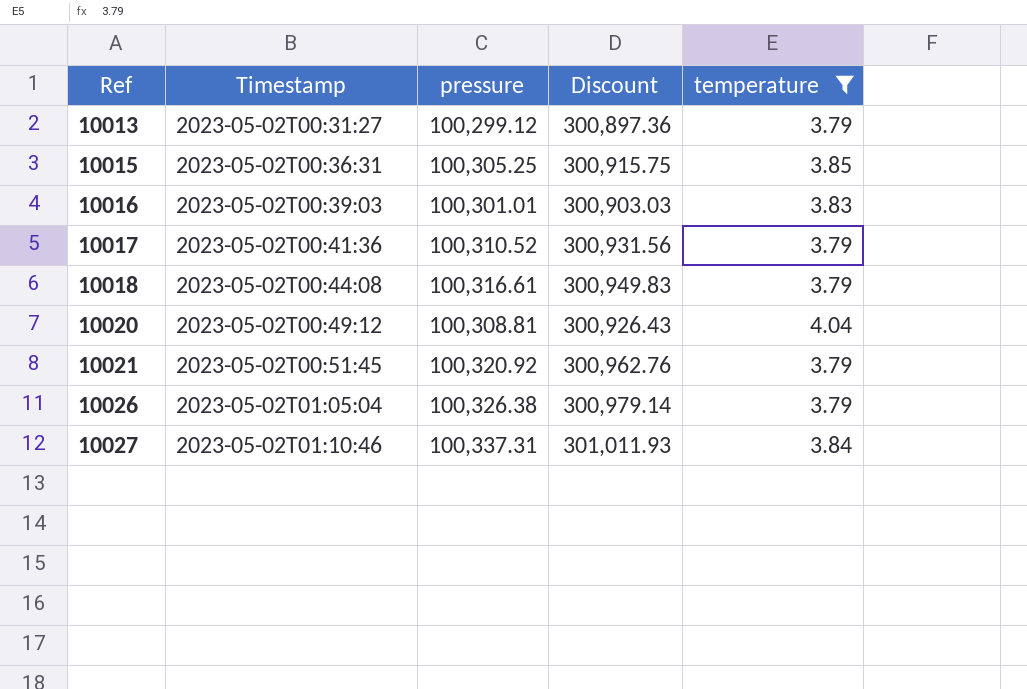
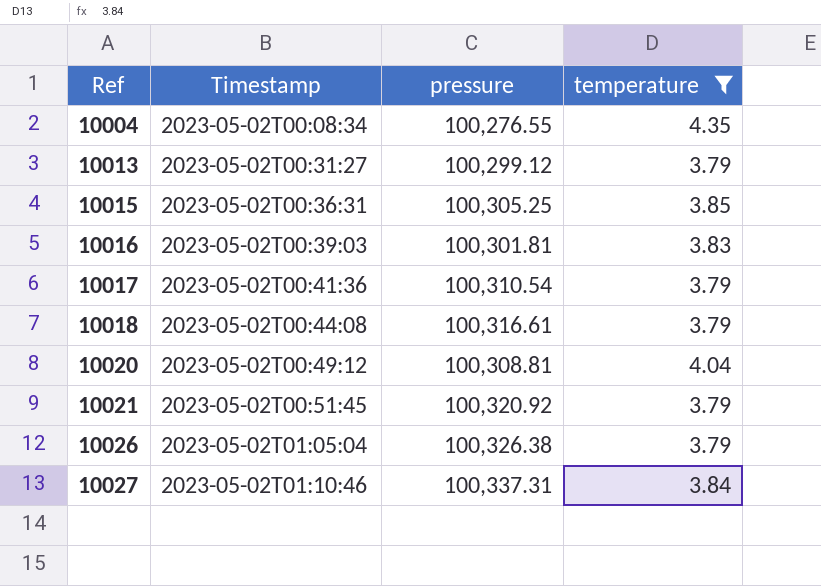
column Discount | formula: [pressure] * 3 -> none
row 10004: none -> 2023-05-02T00:08:34 | 100,276.55 | 4.35
10016 | pressure: 100,301.01 -> 100,301.81
10017 | pressure: 100,310.52 -> 100,310.54

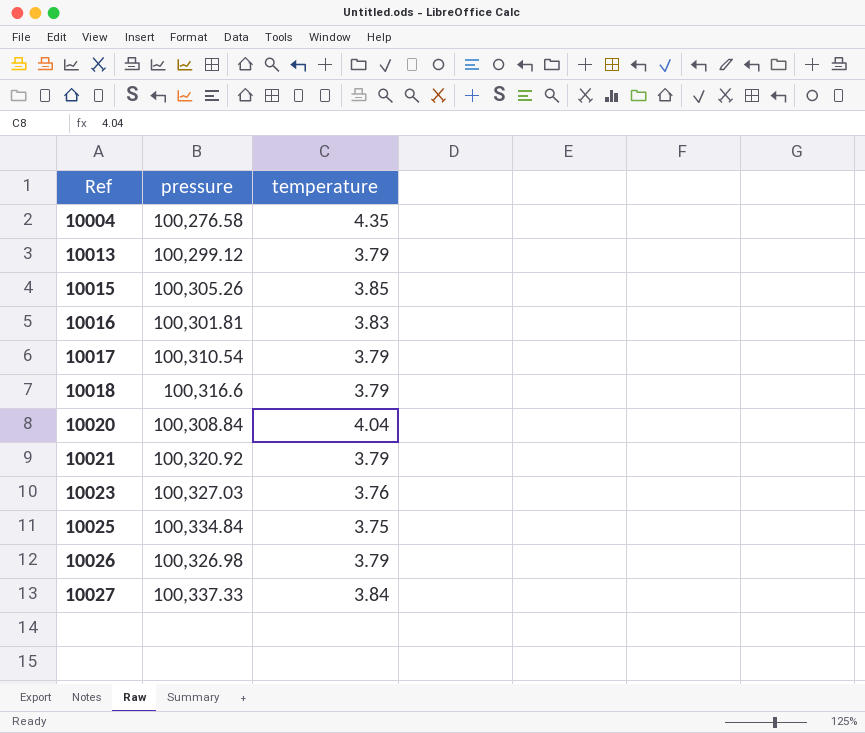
filter: temperature >= 3.79 -> none
column Timestamp | position: 2 -> none
10004 | pressure: 100,276.55 -> 100,276.58
10015 | pressure: 100,305.25 -> 100,305.26
10018 | pressure: 100,316.61 -> 100,316.6
10020 | pressure: 100,308.81 -> 100,308.84
10026 | pressure: 100,326.38 -> 100,326.98
10027 | pressure: 100,337.31 -> 100,337.33

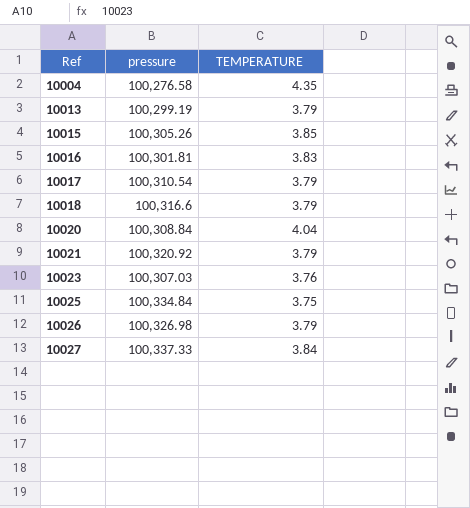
column name: temperature -> TEMPERATURE
10013 | pressure: 100,299.12 -> 100,299.19
10023 | pressure: 100,327.03 -> 100,307.03

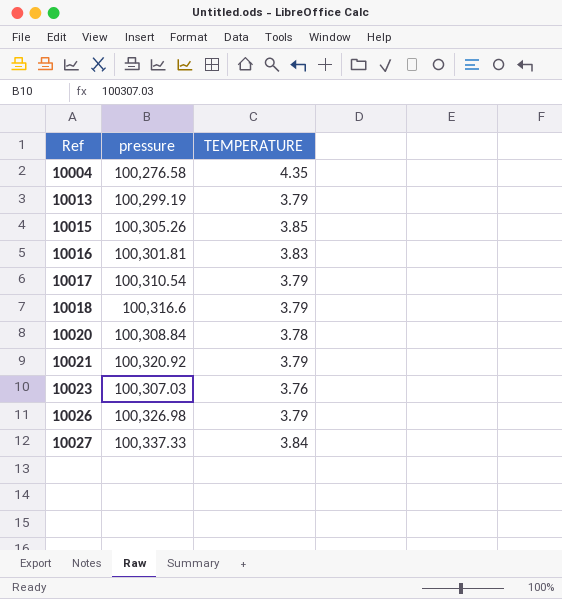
row 10025: 100,334.84 | 3.75 -> none
10020 | TEMPERATURE: 4.04 -> 3.78

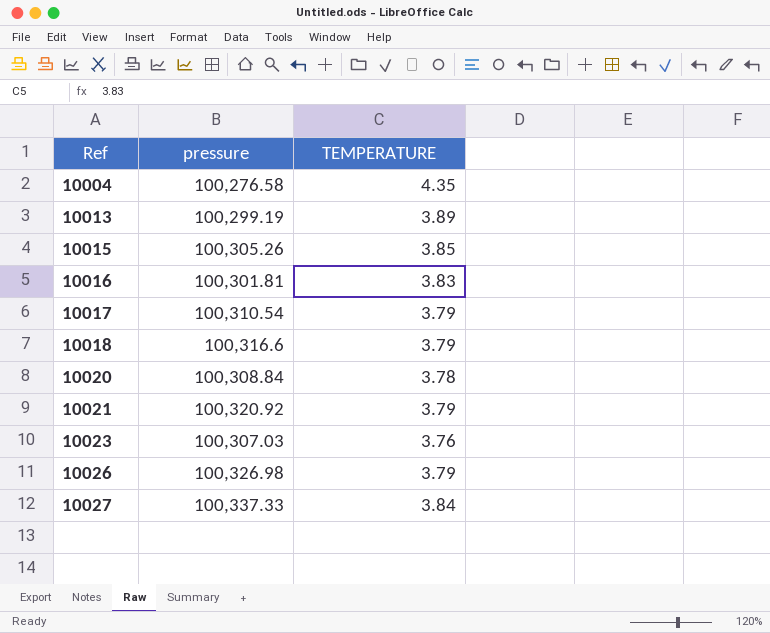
10013 | TEMPERATURE: 3.79 -> 3.89

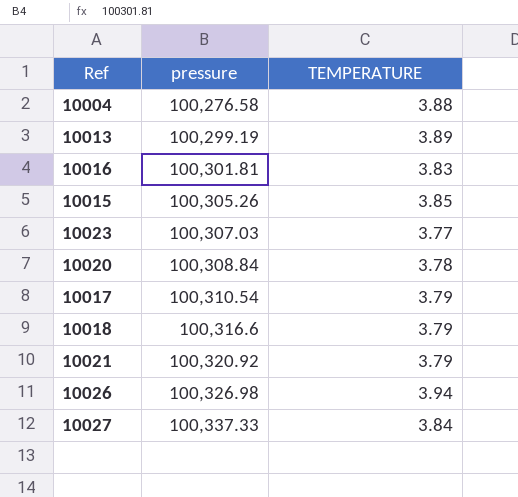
row order: Ref ascending -> pressure ascending
10004 | TEMPERATURE: 4.35 -> 3.88
10023 | TEMPERATURE: 3.76 -> 3.77
10026 | TEMPERATURE: 3.79 -> 3.94

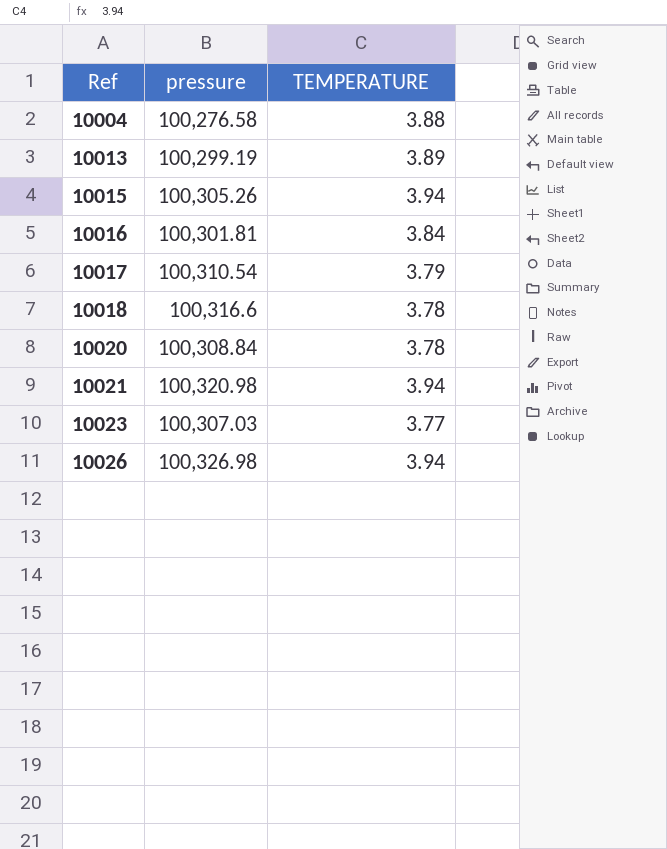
row order: pressure ascending -> Ref ascending
row 10027: 100,337.33 | 3.84 -> none
10015 | TEMPERATURE: 3.85 -> 3.94
10016 | TEMPERATURE: 3.83 -> 3.84
10018 | TEMPERATURE: 3.79 -> 3.78
10021 | pressure: 100,320.92 -> 100,320.98
10021 | TEMPERATURE: 3.79 -> 3.94

